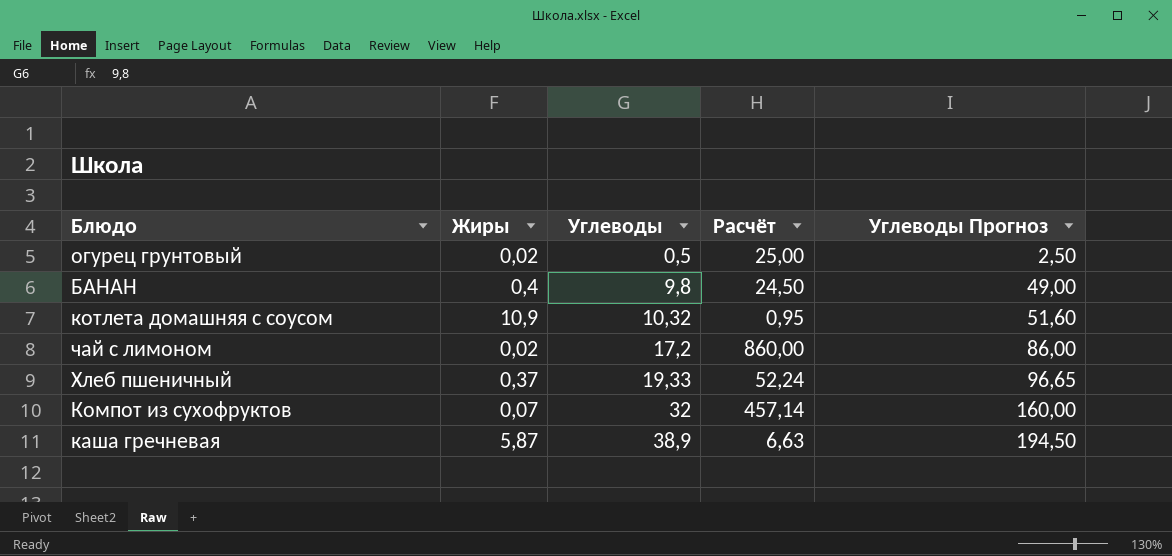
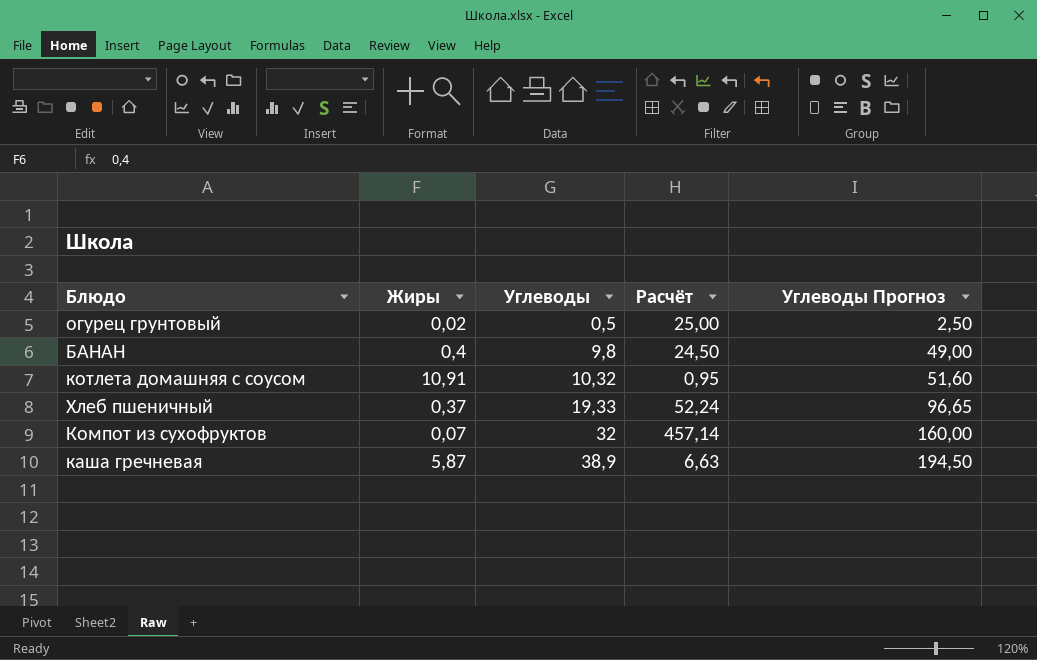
row чай с лимоном: 0,02 | 17,2 | 860,00 | 86,00 -> none
котлета домашняя с соусом | Жиры: 10,9 -> 10,91

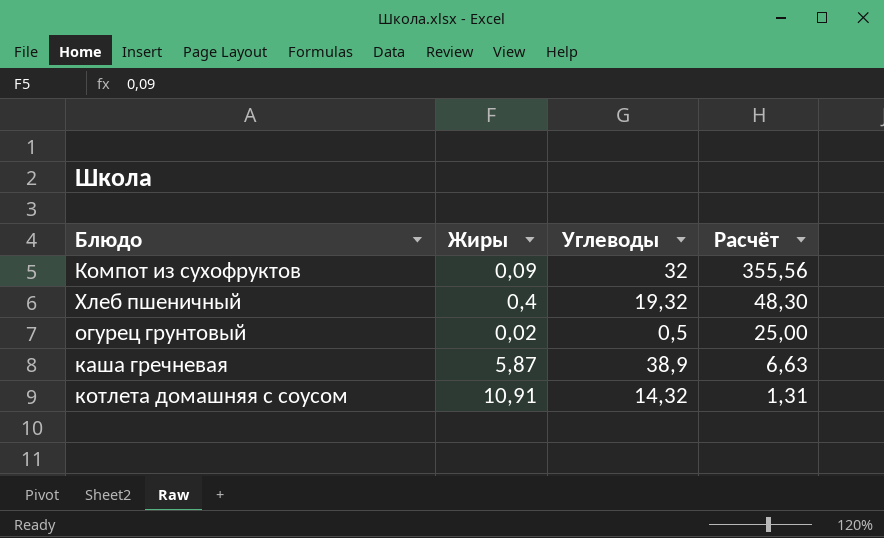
row order: Углеводы ascending -> Расчёт descending
column Углеводы Прогноз | formula: [Углеводы] * 5 -> none
row БАНАН: 0,4 | 9,8 | 24,50 | 49,00 -> none
Компот из сухофруктов | Жиры: 0,07 -> 0,09
Компот из сухофруктов | Расчёт: 457,14 -> 355,56
Хлеб пшеничный | Жиры: 0,37 -> 0,4
Хлеб пшеничный | Углеводы: 19,33 -> 19,32
Хлеб пшеничный | Расчёт: 52,24 -> 48,30
котлета домашняя с соусом | Углеводы: 10,32 -> 14,32
котлета домашняя с соусом | Расчёт: 0,95 -> 1,31

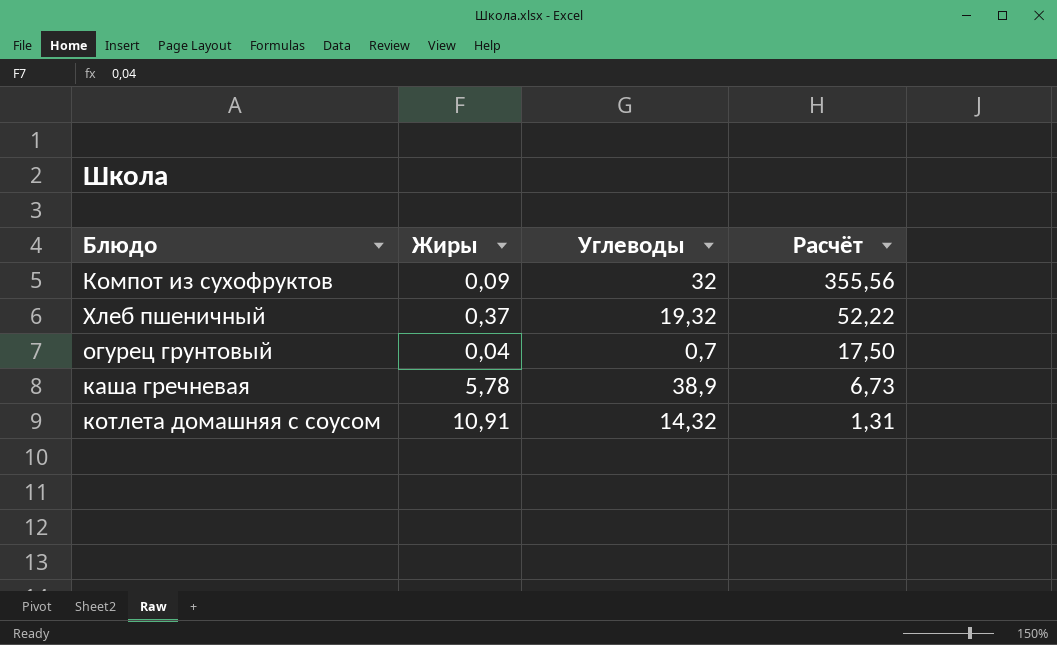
Хлеб пшеничный | Жиры: 0,4 -> 0,37
Хлеб пшеничный | Расчёт: 48,30 -> 52,22
огурец грунтовый | Жиры: 0,02 -> 0,04
огурец грунтовый | Углеводы: 0,5 -> 0,7
огурец грунтовый | Расчёт: 25,00 -> 17,50
каша гречневая | Жиры: 5,87 -> 5,78
каша гречневая | Расчёт: 6,63 -> 6,73

